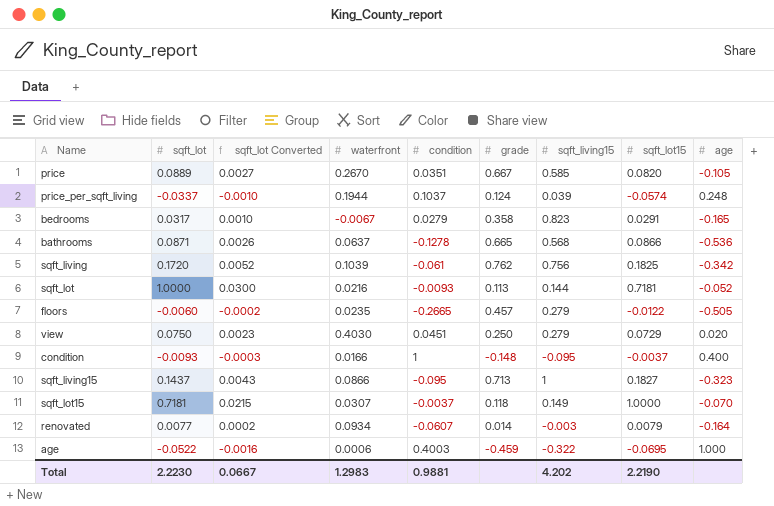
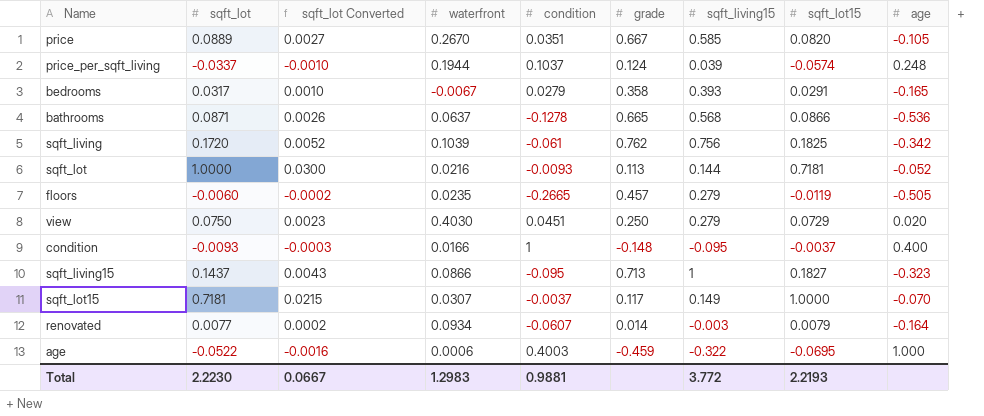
bedrooms | sqft_living15: 0.823 -> 0.393
floors | sqft_lot15: -0.0122 -> -0.0119
sqft_lot15 | grade: 0.118 -> 0.117
Total | sqft_living15: 4.202 -> 3.772
Total | sqft_lot15: 2.2190 -> 2.2193

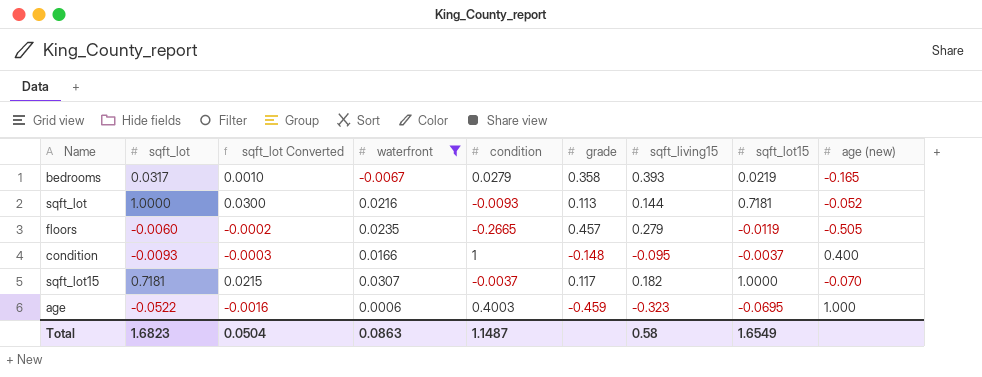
filter: none -> waterfront <= 0.0307
column name: age -> age (new)
bedrooms | sqft_lot15: 0.0291 -> 0.0219
sqft_lot15 | sqft_living15: 0.149 -> 0.182
age | sqft_living15: -0.322 -> -0.323
Total | sqft_lot: 2.2230 -> 1.6823
Total | sqft_lot Converted: 0.0667 -> 0.0504
Total | waterfront: 1.2983 -> 0.0863
Total | condition: 0.9881 -> 1.1487
Total | sqft_living15: 3.772 -> 0.58
Total | sqft_lot15: 2.2193 -> 1.6549

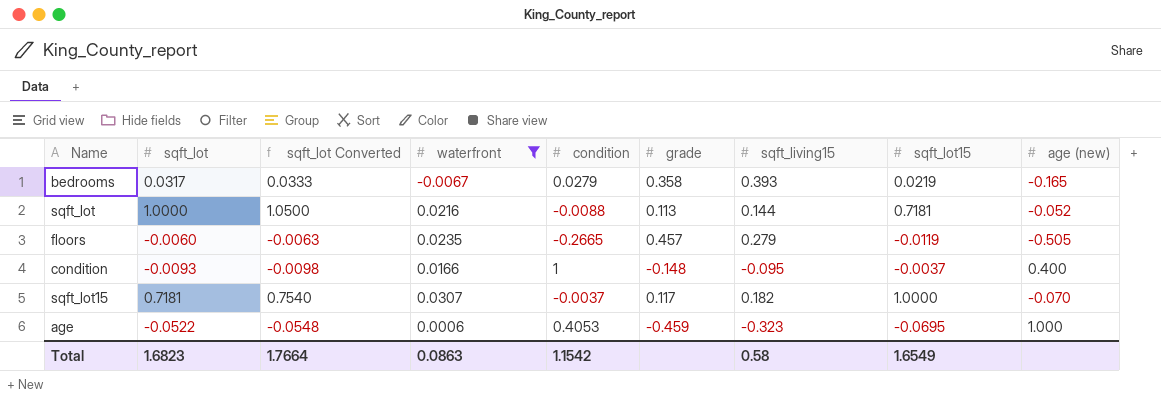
column sqft_lot Converted | formula: [sqft_lot] * 0.03 -> [sqft_lot] * 1.05
sqft_lot | condition: -0.0093 -> -0.0088
age | condition: 0.4003 -> 0.4053
Total | sqft_lot Converted: 0.0504 -> 1.7664
Total | condition: 1.1487 -> 1.1542

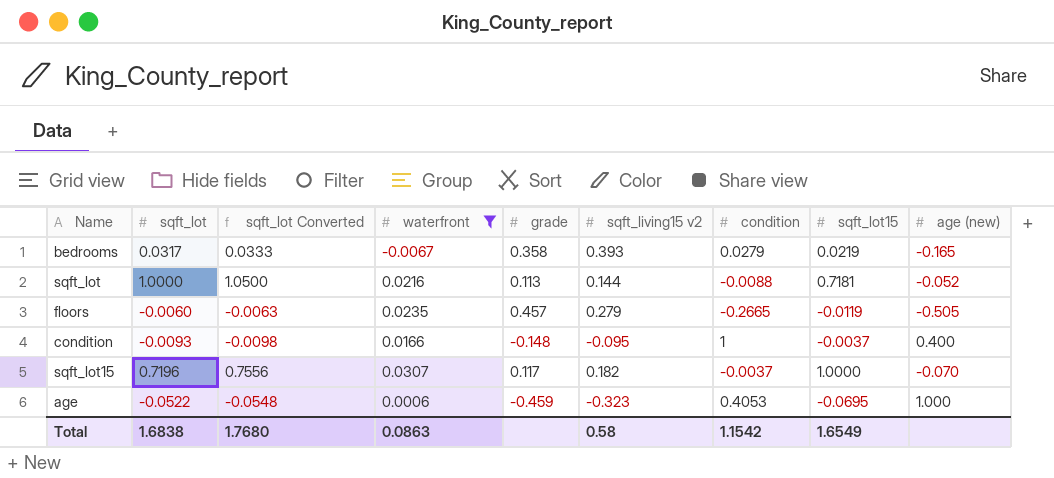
column name: sqft_living15 -> sqft_living15 v2
column condition | position: 5 -> 7
sqft_lot15 | sqft_lot: 0.7181 -> 0.7196
sqft_lot15 | sqft_lot Converted: 0.7540 -> 0.7556
Total | sqft_lot: 1.6823 -> 1.6838
Total | sqft_lot Converted: 1.7664 -> 1.7680

